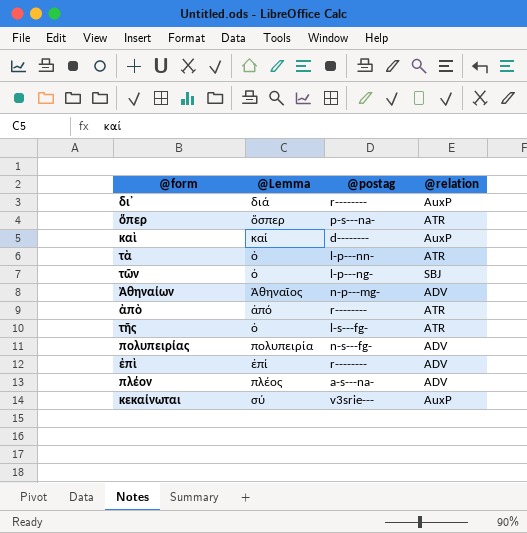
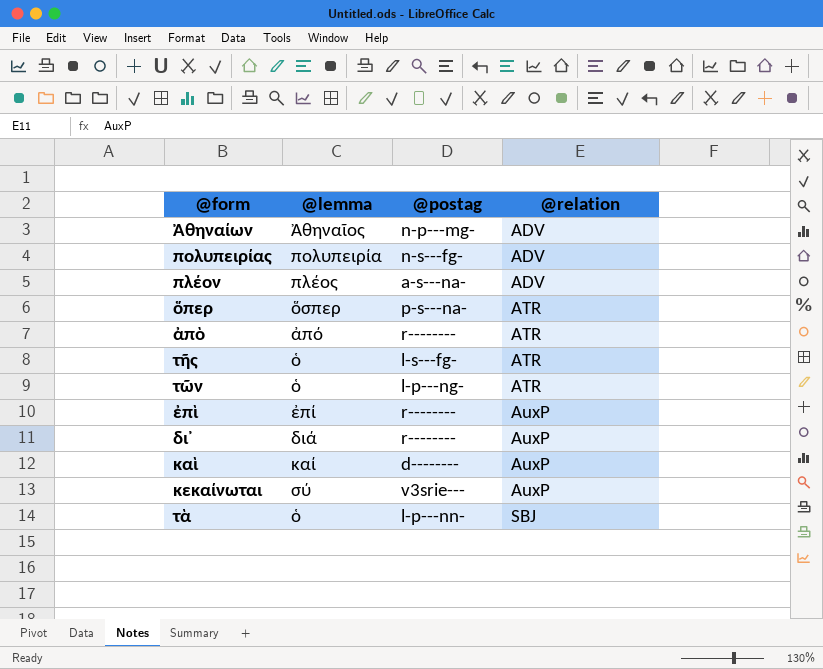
row order: none -> @relation ascending
column name: @Lemma -> @lemma
τῶν | @relation: SBJ -> ATR
ἐπὶ | @relation: ADV -> AuxP
τὰ | @relation: ATR -> SBJ

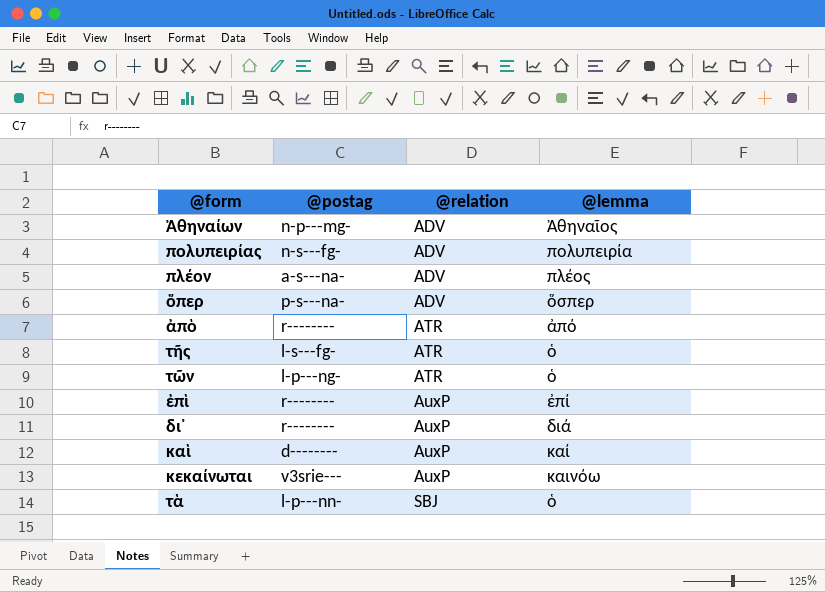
column @lemma | position: 2 -> 4
ὅπερ | @relation: ATR -> ADV
κεκαίνωται | @lemma: σύ -> καινόω

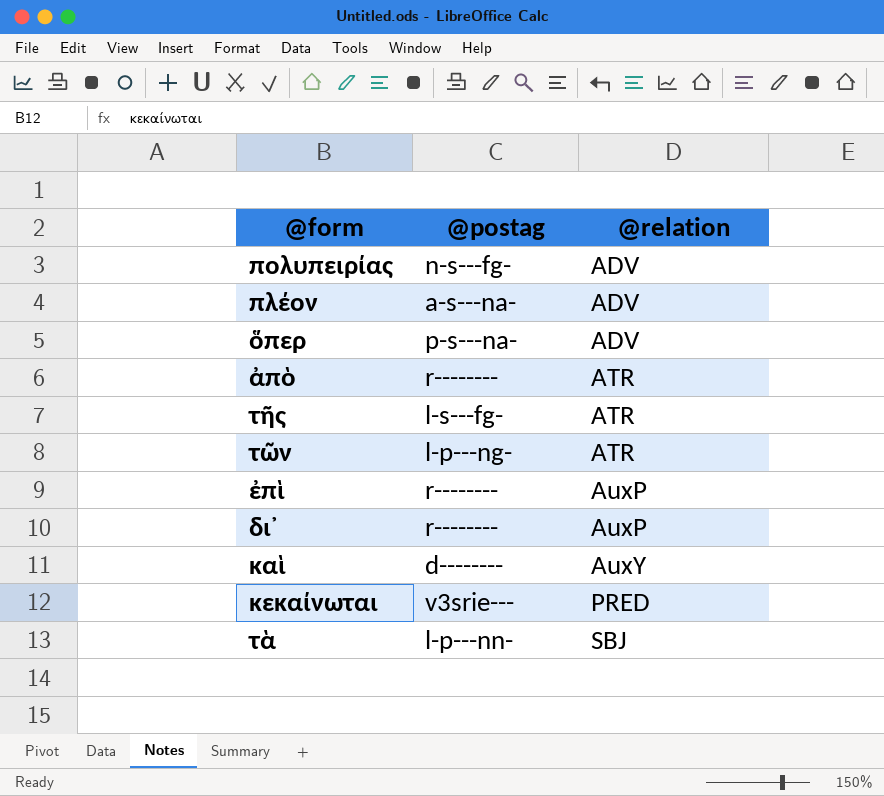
column @lemma | position: 4 -> none
row Ἀθηναίων: n-p---mg- | ADV | Ἀθηναῖος -> none
καὶ | @relation: AuxP -> AuxY
κεκαίνωται | @relation: AuxP -> PRED

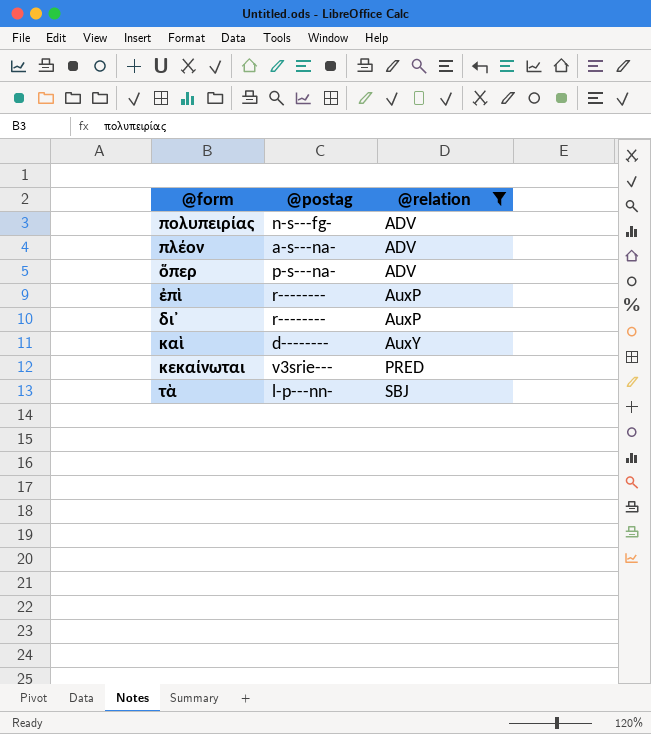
filter: none -> @relation != ATR

